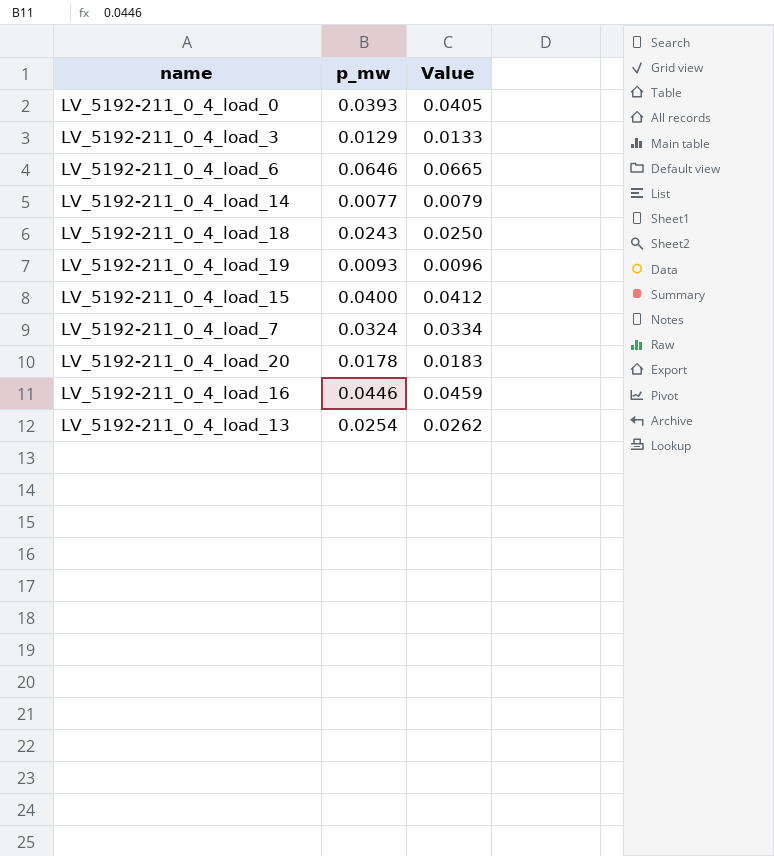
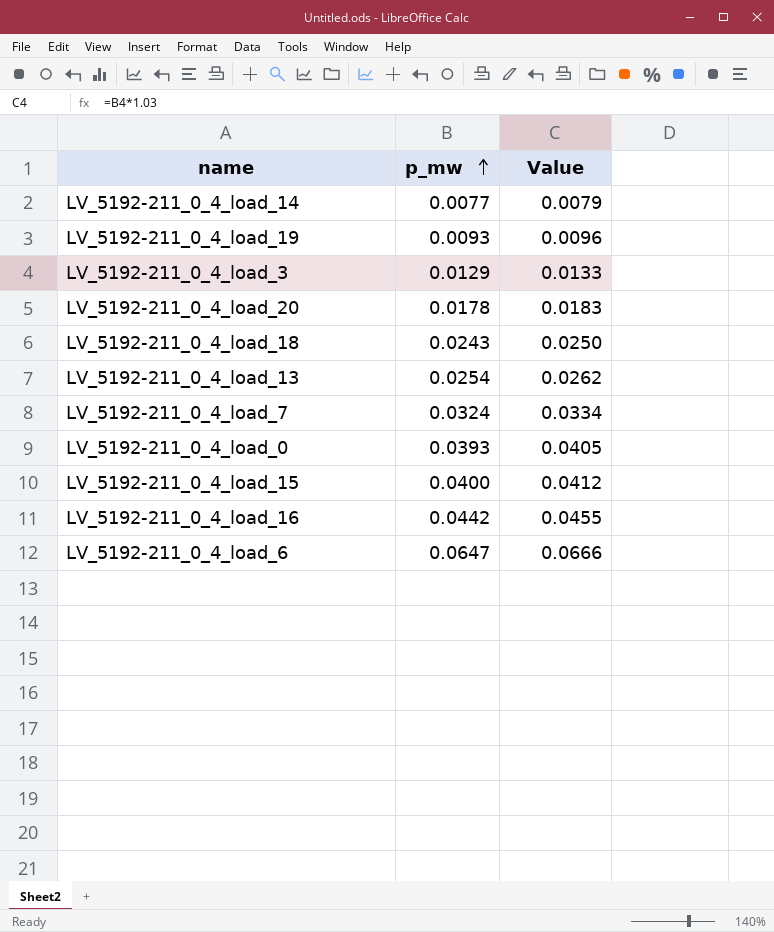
row order: none -> p_mw ascending
LV_5192-211_0_4_load_16 | p_mw: 0.0446 -> 0.0442
LV_5192-211_0_4_load_16 | Value: 0.0459 -> 0.0455
LV_5192-211_0_4_load_6 | p_mw: 0.0646 -> 0.0647
LV_5192-211_0_4_load_6 | Value: 0.0665 -> 0.0666

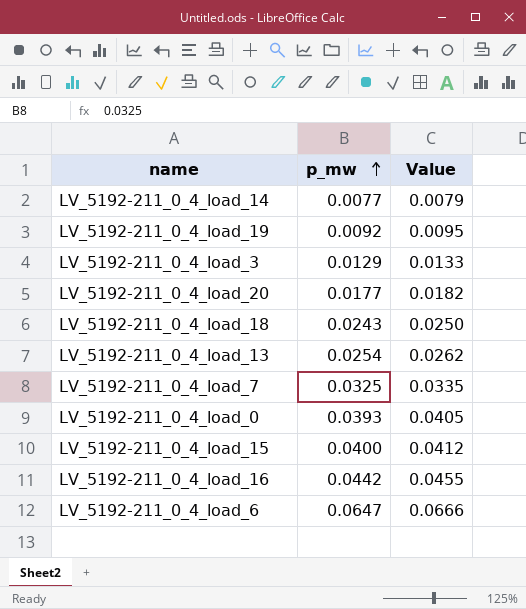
LV_5192-211_0_4_load_19 | p_mw: 0.0093 -> 0.0092
LV_5192-211_0_4_load_19 | Value: 0.0096 -> 0.0095
LV_5192-211_0_4_load_20 | p_mw: 0.0178 -> 0.0177
LV_5192-211_0_4_load_20 | Value: 0.0183 -> 0.0182
LV_5192-211_0_4_load_7 | p_mw: 0.0324 -> 0.0325
LV_5192-211_0_4_load_7 | Value: 0.0334 -> 0.0335

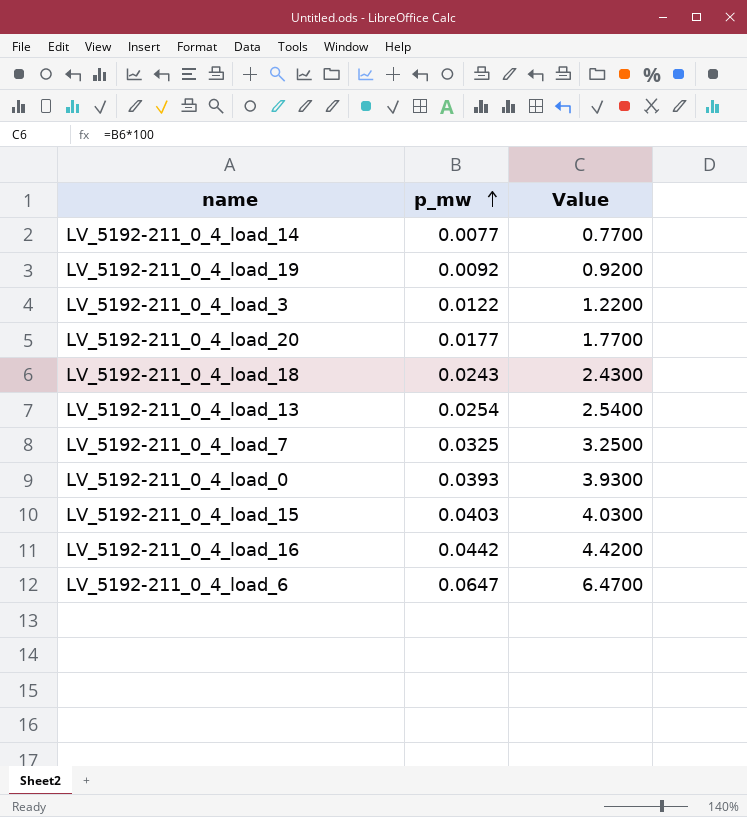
column Value | formula: [p_mw] * 1.03 -> [p_mw] * 100
LV_5192-211_0_4_load_3 | p_mw: 0.0129 -> 0.0122
LV_5192-211_0_4_load_15 | p_mw: 0.0400 -> 0.0403

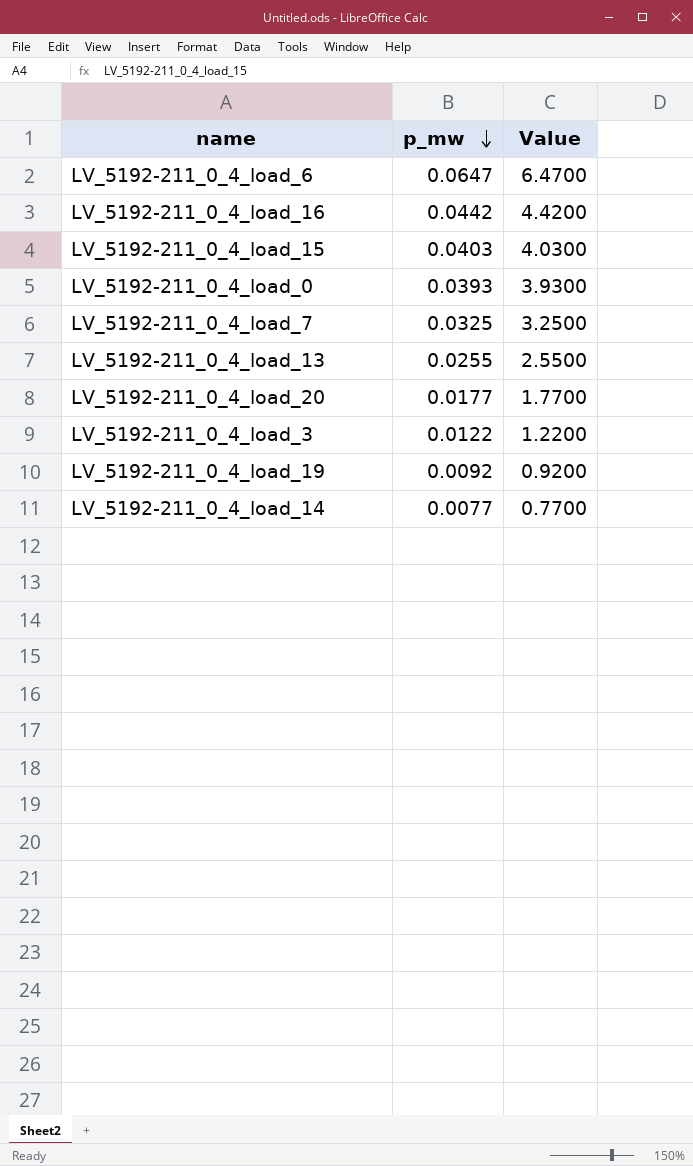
row order: p_mw ascending -> p_mw descending
row LV_5192-211_0_4_load_18: 0.0243 | 2.4300 -> none
LV_5192-211_0_4_load_13 | p_mw: 0.0254 -> 0.0255
LV_5192-211_0_4_load_13 | Value: 2.5400 -> 2.5500

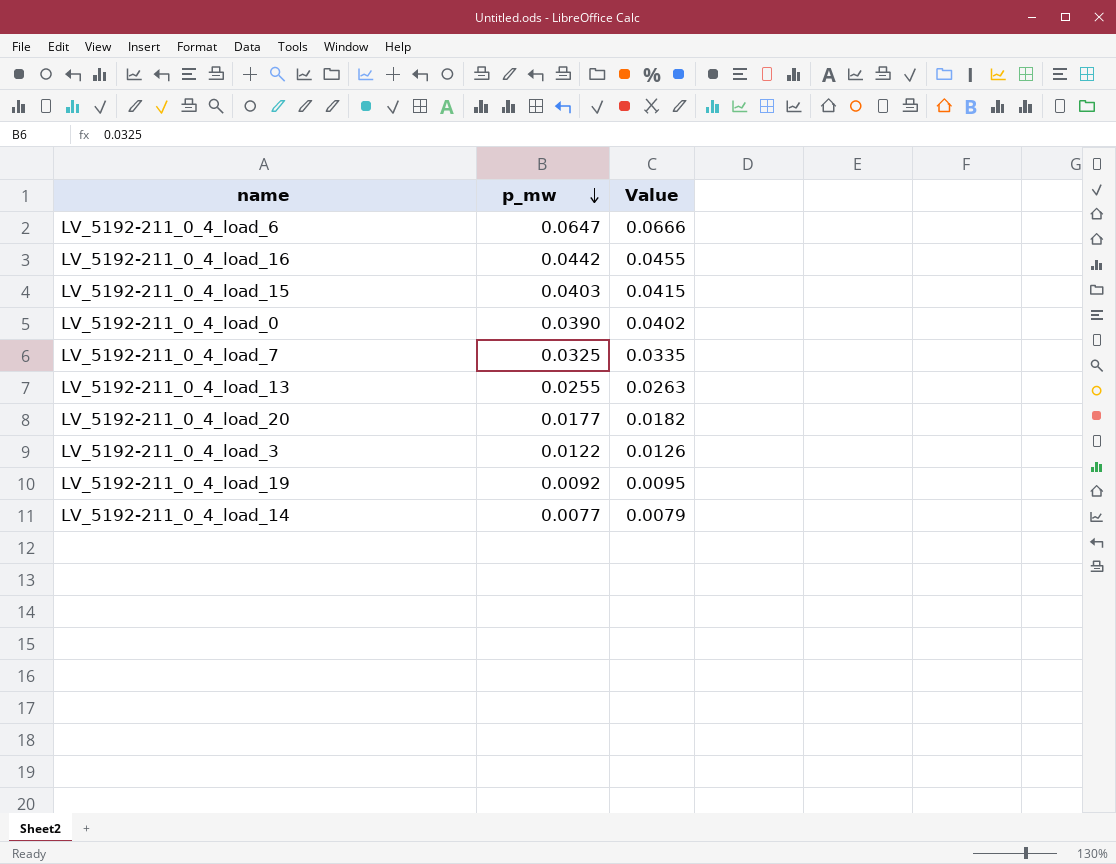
column Value | formula: [p_mw] * 100 -> [p_mw] * 1.03
LV_5192-211_0_4_load_0 | p_mw: 0.0393 -> 0.0390

